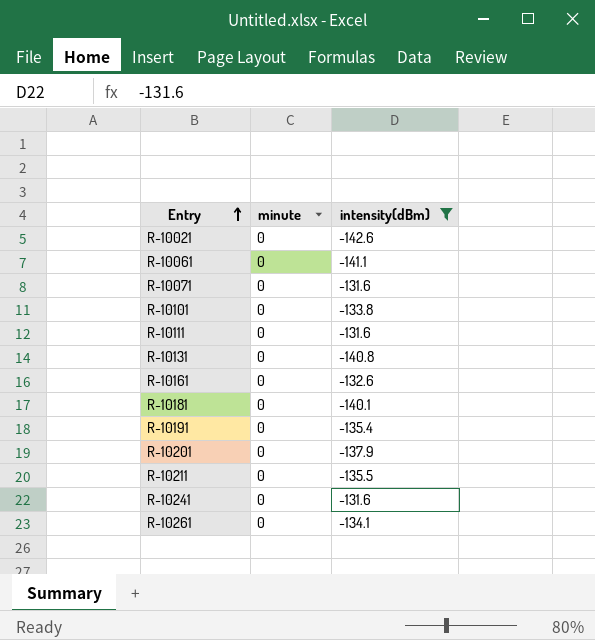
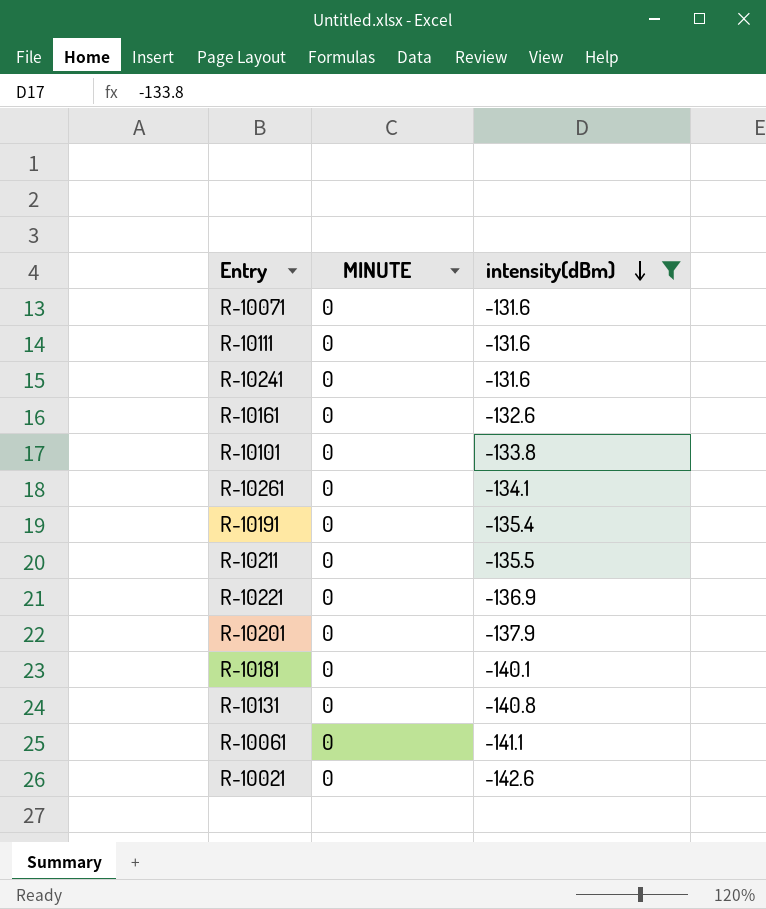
row order: Entry ascending -> intensity(dBm) descending
column name: minute -> MINUTE
row R-10221: none -> 0 | -136.9

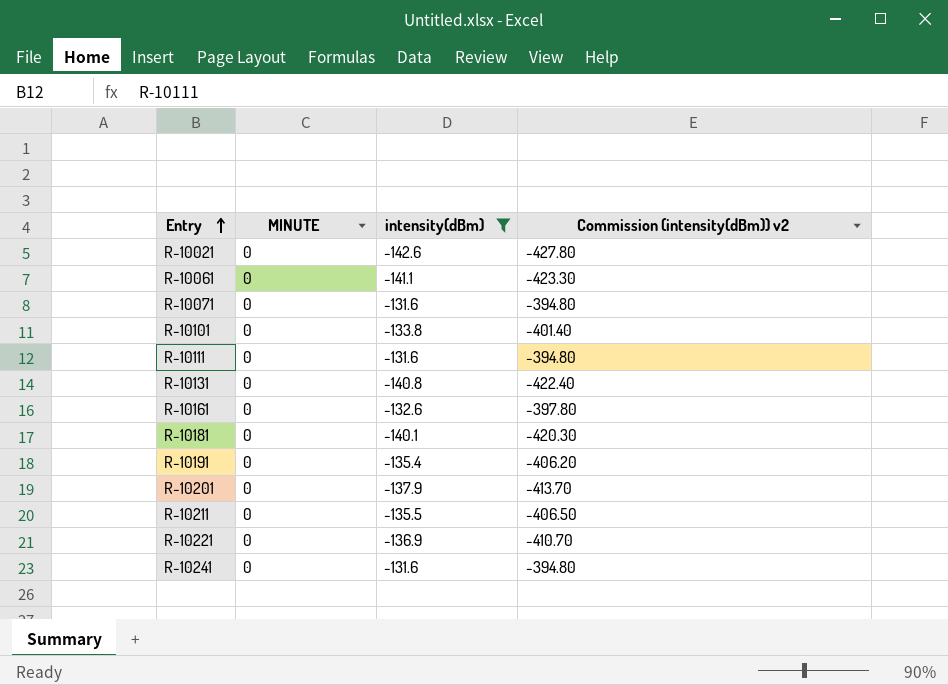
row order: intensity(dBm) descending -> Entry ascending
column Commission (intensity(dBm)) v2 | formula: none -> [intensity(dBm)] * 3
row R-10261: 0 | -134.1 -> none

